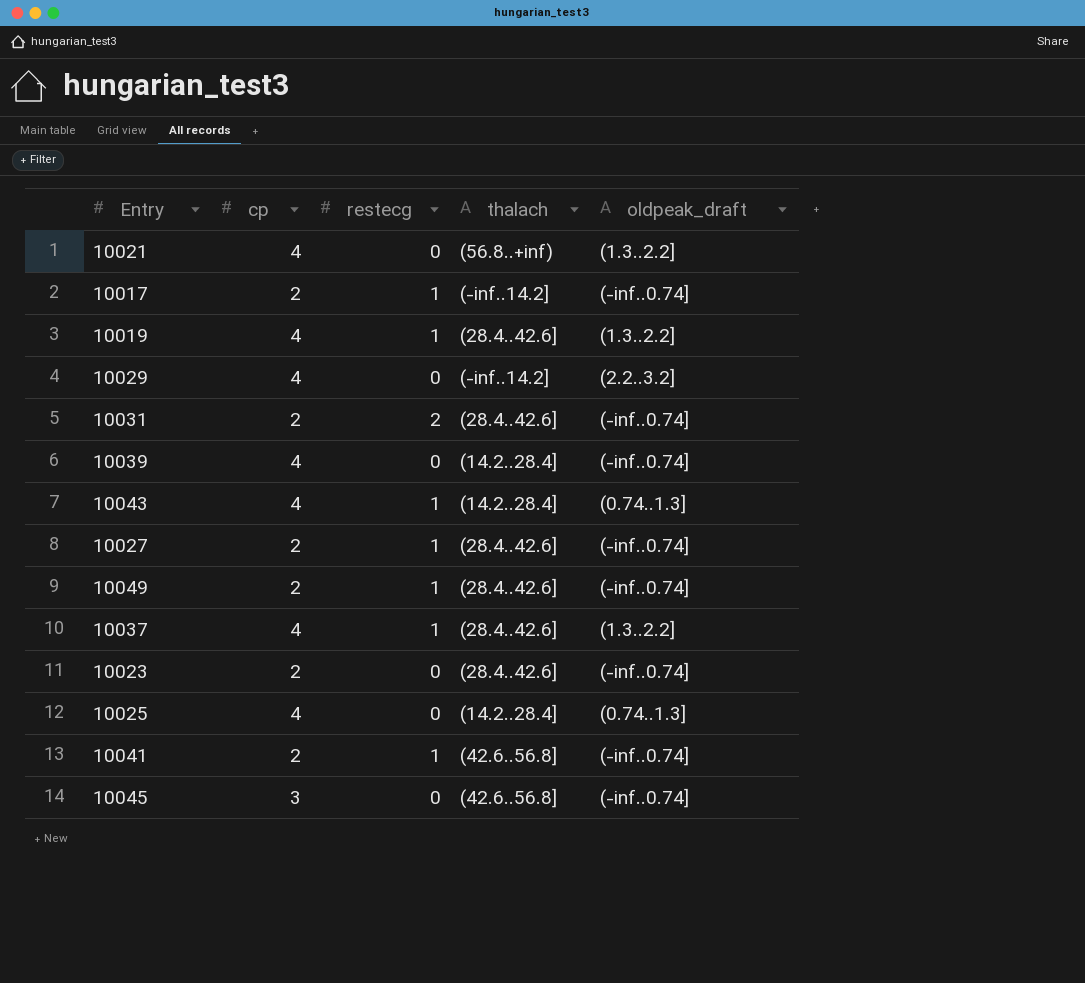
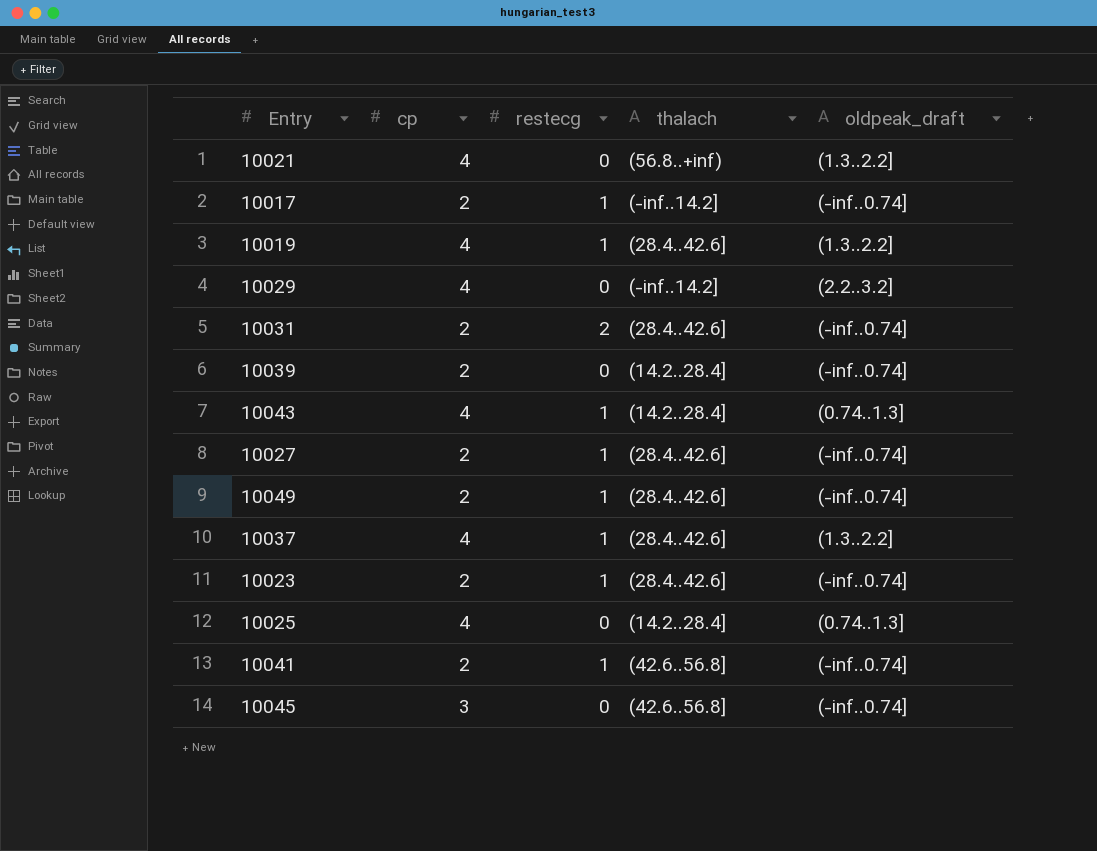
10039 | cp: 4 -> 2
10023 | restecg: 0 -> 1

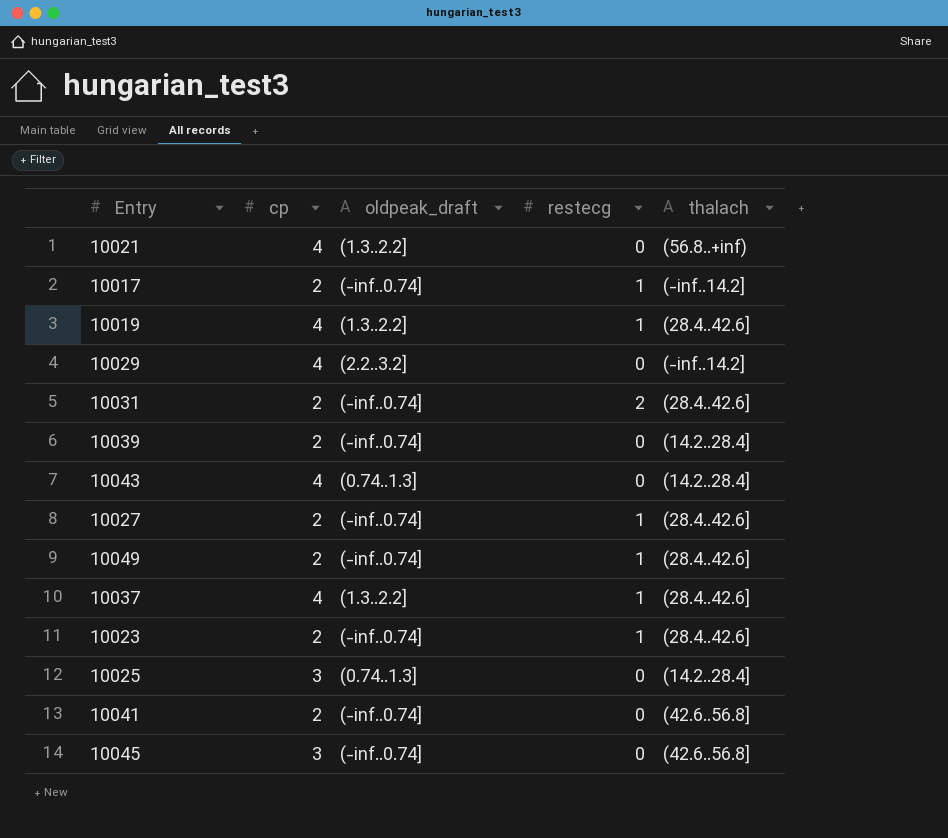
column oldpeak_draft | position: 5 -> 3
10043 | restecg: 1 -> 0
10025 | cp: 4 -> 3
10041 | restecg: 1 -> 0

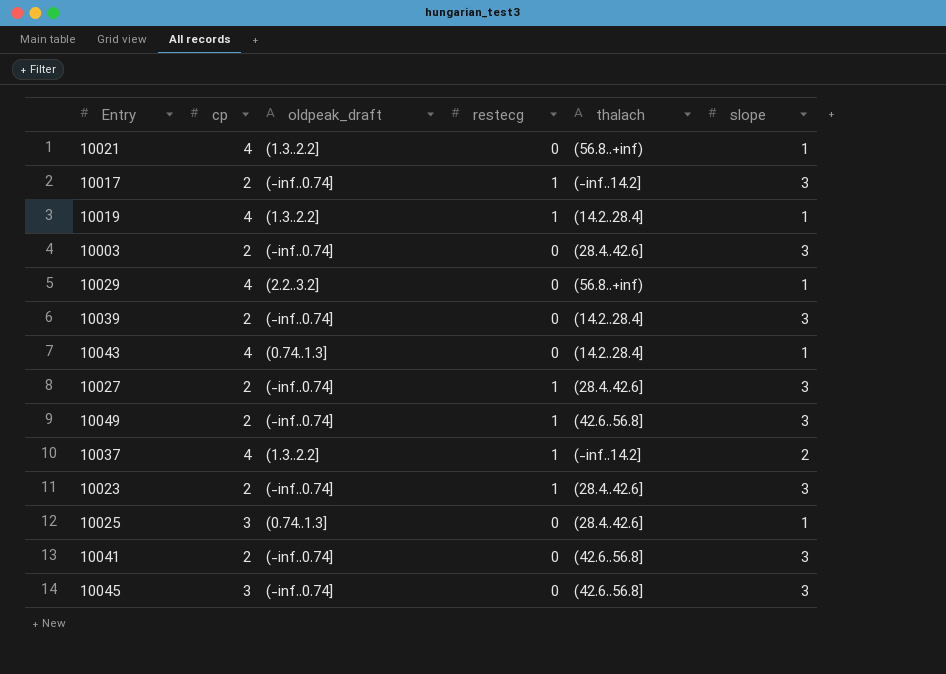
column slope | position: none -> 6
row 10031: 2 | (-inf..0.74] | 2 | (28.4..42.6] -> none
10019 | thalach: (28.4..42.6] -> (14.2..28.4]
row 10003: none -> 2 | (-inf..0.74] | 0 | (28.4..42.6] | 3
10029 | thalach: (-inf..14.2] -> (56.8..+inf)
10049 | thalach: (28.4..42.6] -> (42.6..56.8]
10037 | thalach: (28.4..42.6] -> (-inf..14.2]
10025 | thalach: (14.2..28.4] -> (28.4..42.6]

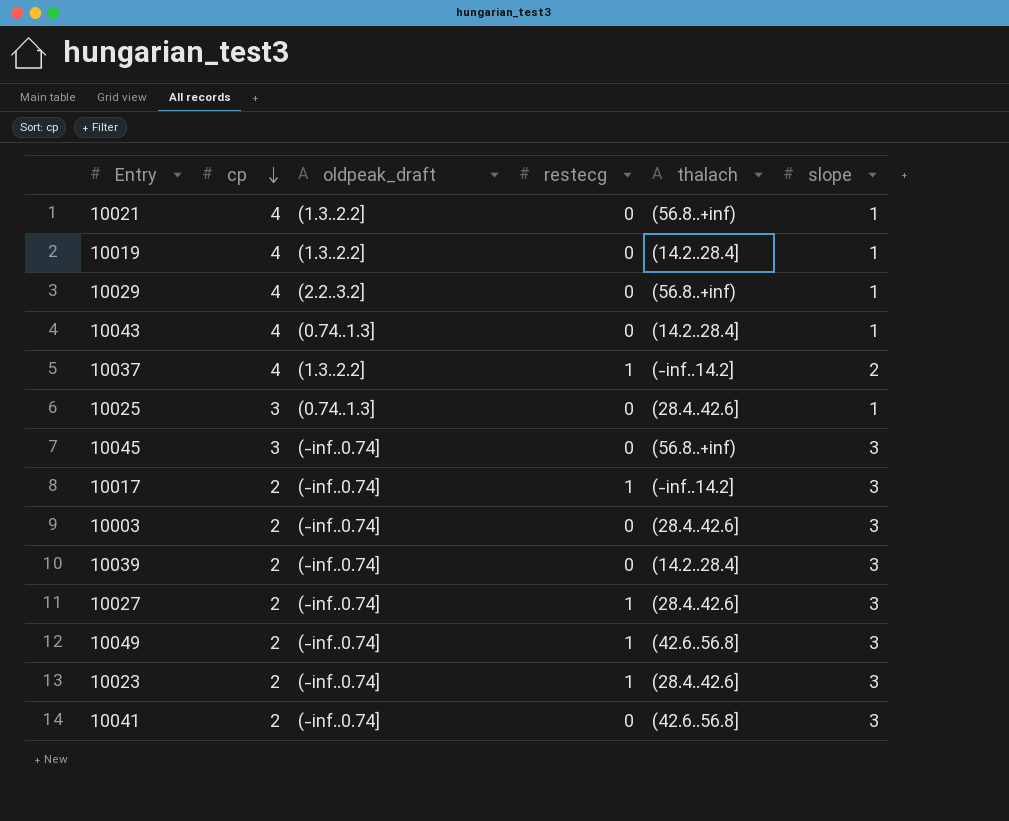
row order: none -> cp descending
10019 | restecg: 1 -> 0
10045 | thalach: (42.6..56.8] -> (56.8..+inf)

